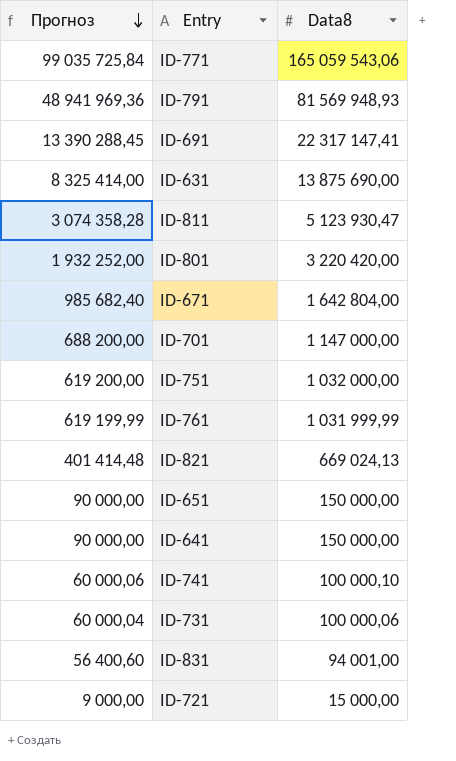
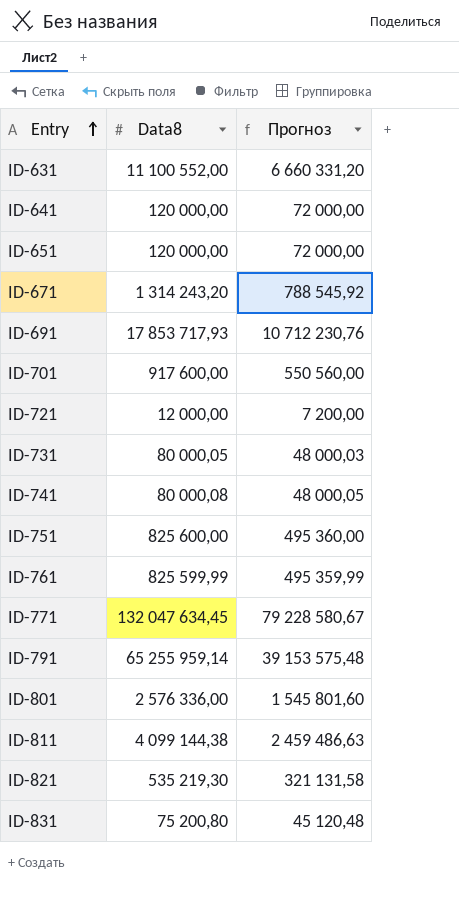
row order: Прогноз descending -> Entry ascending
column Прогноз | position: 1 -> 3
ID-631 | Data8: 13 875 690,00 -> 11 100 552,00
ID-631 | Прогноз: 8 325 414,00 -> 6 660 331,20
ID-641 | Data8: 150 000,00 -> 120 000,00
ID-641 | Прогноз: 90 000,00 -> 72 000,00
ID-651 | Data8: 150 000,00 -> 120 000,00
ID-651 | Прогноз: 90 000,00 -> 72 000,00
ID-671 | Data8: 1 642 804,00 -> 1 314 243,20
ID-671 | Прогноз: 985 682,40 -> 788 545,92
ID-691 | Data8: 22 317 147,41 -> 17 853 717,93
ID-691 | Прогноз: 13 390 288,45 -> 10 712 230,76
ID-701 | Data8: 1 147 000,00 -> 917 600,00
ID-701 | Прогноз: 688 200,00 -> 550 560,00
ID-721 | Data8: 15 000,00 -> 12 000,00
ID-721 | Прогноз: 9 000,00 -> 7 200,00
ID-731 | Data8: 100 000,06 -> 80 000,05
ID-731 | Прогноз: 60 000,04 -> 48 000,03
ID-741 | Data8: 100 000,10 -> 80 000,08
ID-741 | Прогноз: 60 000,06 -> 48 000,05
ID-751 | Data8: 1 032 000,00 -> 825 600,00
ID-751 | Прогноз: 619 200,00 -> 495 360,00
ID-761 | Data8: 1 031 999,99 -> 825 599,99
ID-761 | Прогноз: 619 199,99 -> 495 359,99
ID-771 | Data8: 165 059 543,06 -> 132 047 634,45
ID-771 | Прогноз: 99 035 725,84 -> 79 228 580,67
ID-791 | Data8: 81 569 948,93 -> 65 255 959,14
ID-791 | Прогноз: 48 941 969,36 -> 39 153 575,48
ID-801 | Data8: 3 220 420,00 -> 2 576 336,00
ID-801 | Прогноз: 1 932 252,00 -> 1 545 801,60
ID-811 | Data8: 5 123 930,47 -> 4 099 144,38
ID-811 | Прогноз: 3 074 358,28 -> 2 459 486,63
ID-821 | Data8: 669 024,13 -> 535 219,30
ID-821 | Прогноз: 401 414,48 -> 321 131,58
ID-831 | Data8: 94 001,00 -> 75 200,80
ID-831 | Прогноз: 56 400,60 -> 45 120,48

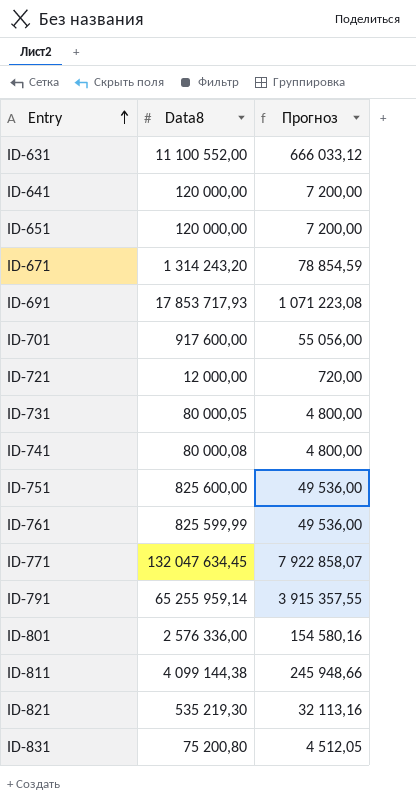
column Прогноз | formula: [Data8] * 0,6 -> [Data8] * 0,06

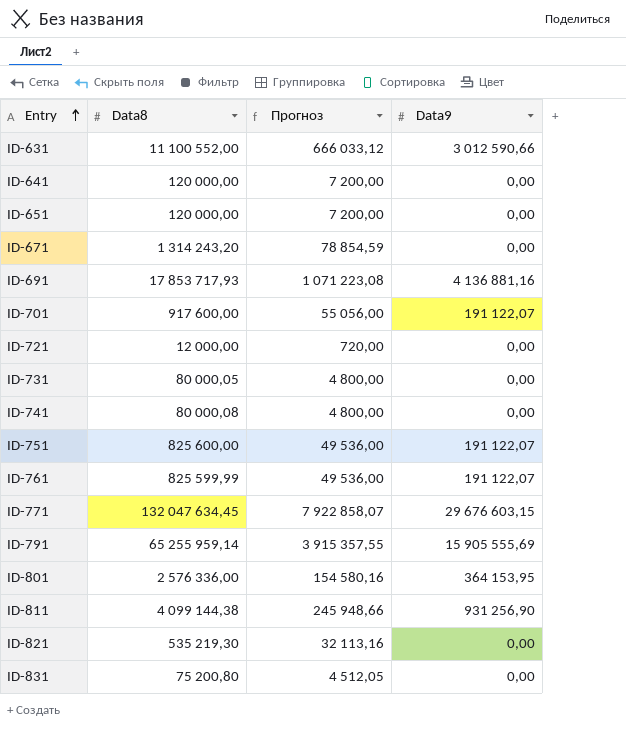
column Data9 | position: none -> 4

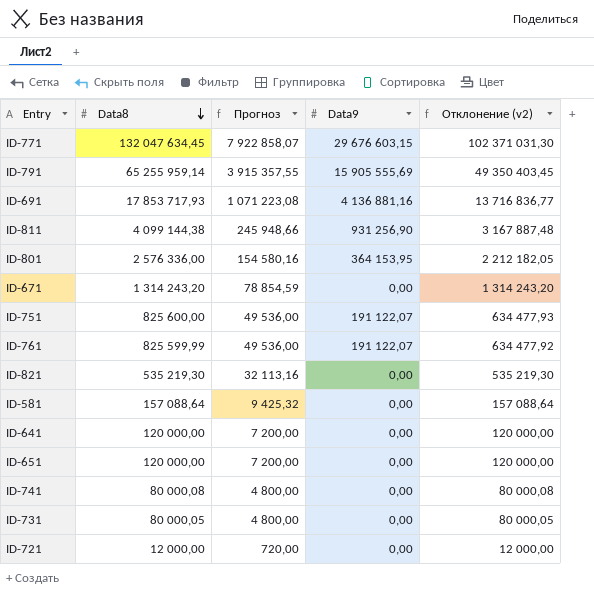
row order: Entry ascending -> Data8 descending
column Отклонение (v2) | formula: none -> [Data8] - [Data9]
row ID-631: 11 100 552,00 | 666 033,12 | 3 012 590,66 -> none
row ID-701: 917 600,00 | 55 056,00 | 191 122,07 -> none
row ID-831: 75 200,80 | 4 512,05 | 0,00 -> none
row ID-581: none -> 157 088,64 | 9 425,32 | 0,00 | 157 088,64

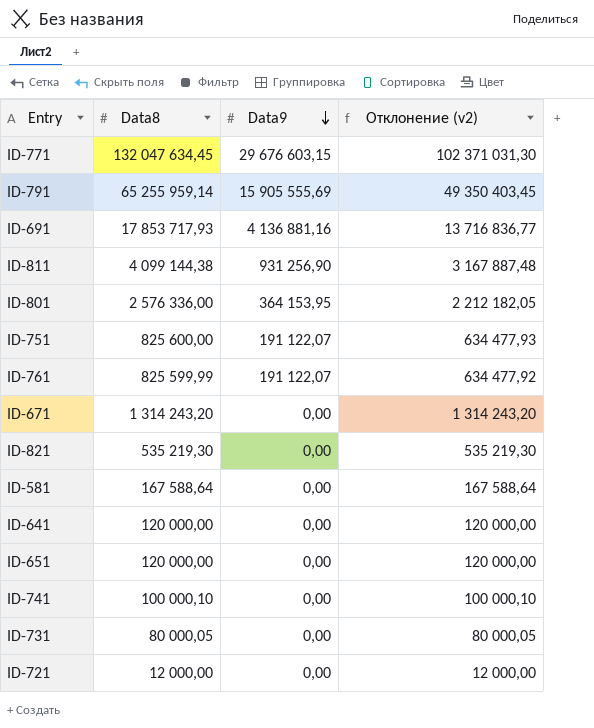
row order: Data8 descending -> Data9 descending
column Прогноз | formula: [Data8] * 0,06 -> none
ID-581 | Data8: 157 088,64 -> 167 588,64
ID-581 | Отклонение (v2): 157 088,64 -> 167 588,64
ID-741 | Data8: 80 000,08 -> 100 000,10
ID-741 | Отклонение (v2): 80 000,08 -> 100 000,10

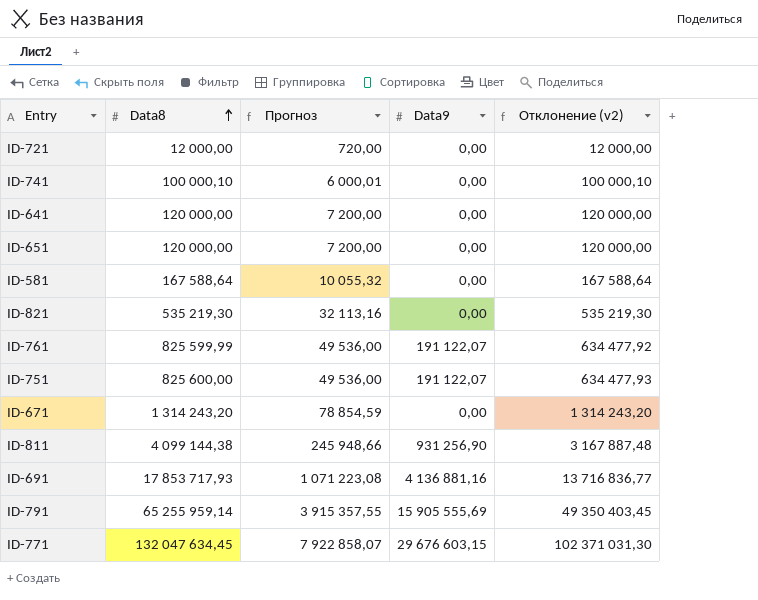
row order: Data9 descending -> Data8 ascending
column Прогноз | formula: none -> [Data8] * 0,06
row ID-801: 2 576 336,00 | 364 153,95 | 2 212 182,05 -> none
row ID-731: 80 000,05 | 0,00 | 80 000,05 -> none

